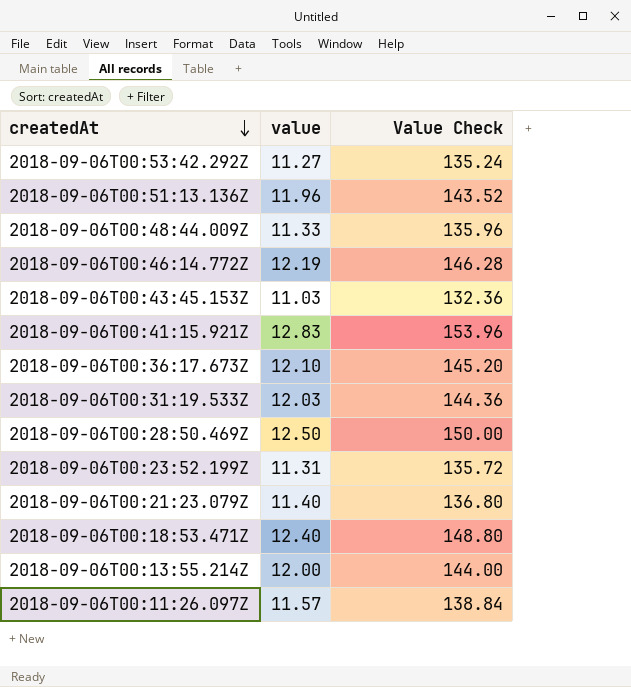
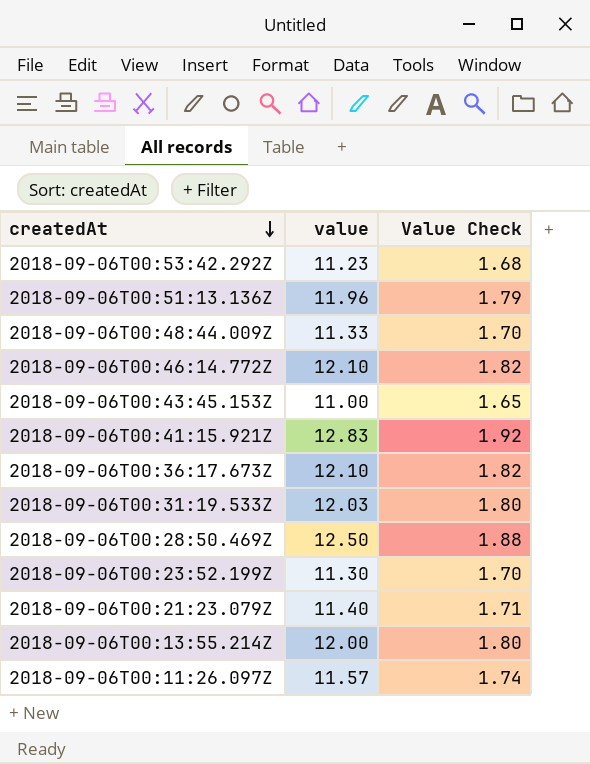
column Value Check | formula: [value] * 12 -> [value] * 0.15
row 2018-09-06T00:18:53.471Z: 12.40 | 148.80 -> none
2018-09-06T00:53:42.292Z | value: 11.27 -> 11.23
2018-09-06T00:46:14.772Z | value: 12.19 -> 12.10
2018-09-06T00:43:45.153Z | value: 11.03 -> 11.00
2018-09-06T00:23:52.199Z | value: 11.31 -> 11.30

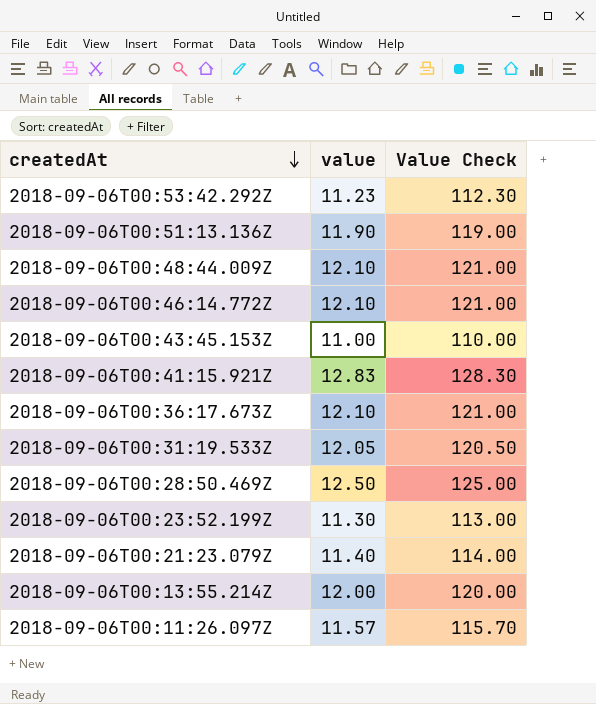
column Value Check | formula: [value] * 0.15 -> [value] * 10
2018-09-06T00:51:13.136Z | value: 11.96 -> 11.90
2018-09-06T00:48:44.009Z | value: 11.33 -> 12.10
2018-09-06T00:31:19.533Z | value: 12.03 -> 12.05

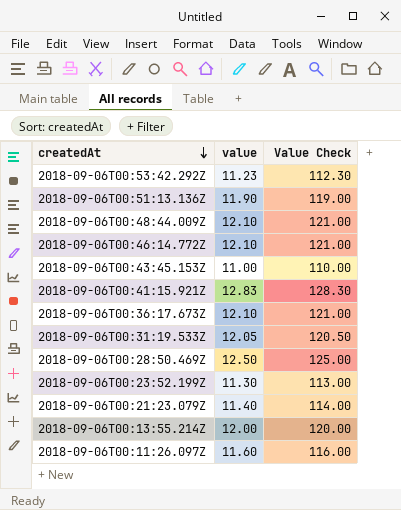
2018-09-06T00:11:26.097Z | value: 11.57 -> 11.60
2018-09-06T00:11:26.097Z | Value Check: 115.70 -> 116.00

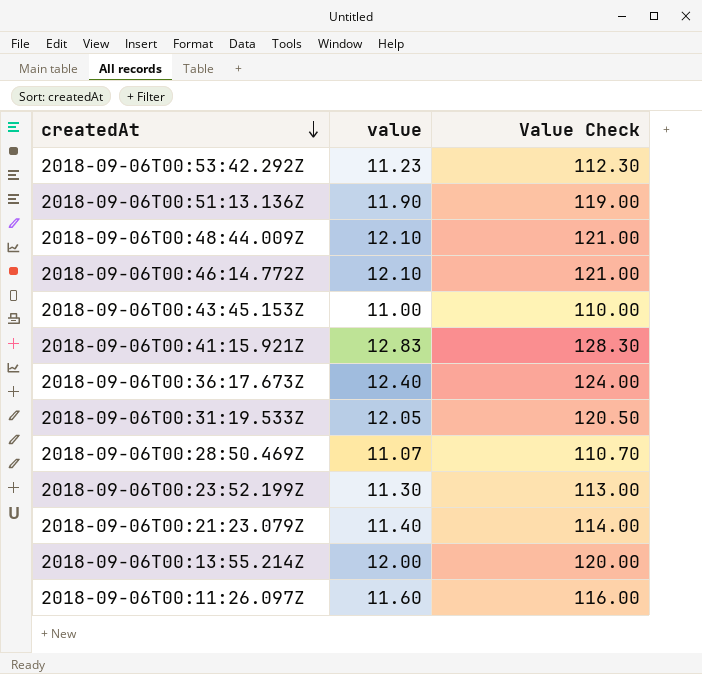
2018-09-06T00:36:17.673Z | value: 12.10 -> 12.40
2018-09-06T00:36:17.673Z | Value Check: 121.00 -> 124.00
2018-09-06T00:28:50.469Z | value: 12.50 -> 11.07
2018-09-06T00:28:50.469Z | Value Check: 125.00 -> 110.70

